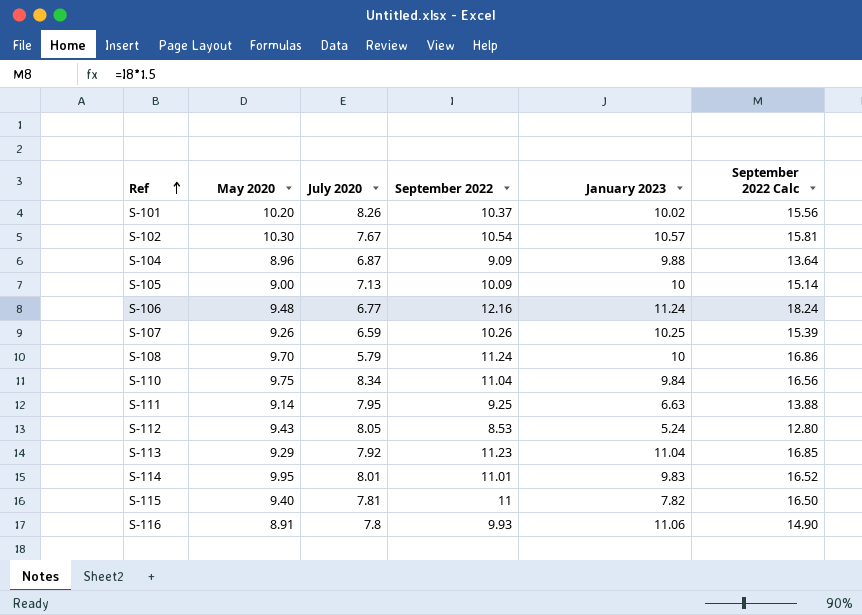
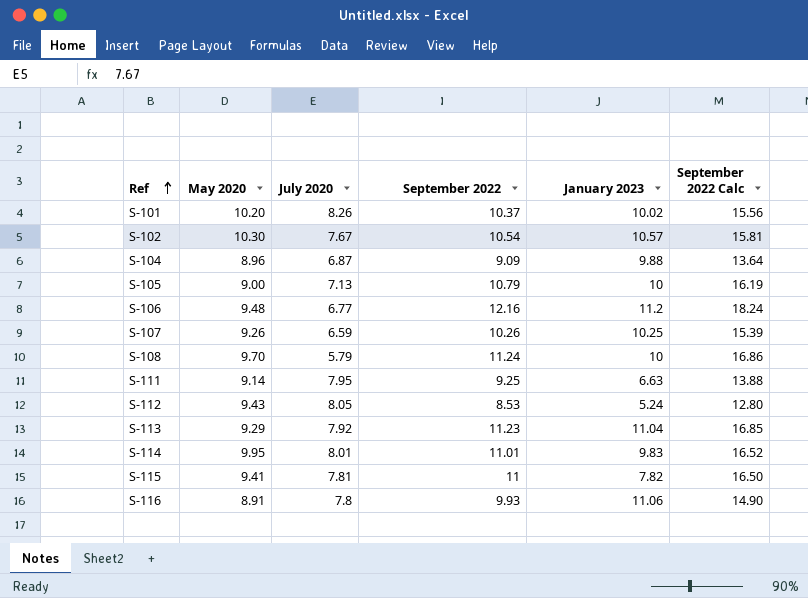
row S-110: 9.75 | 8.34 | 11.04 | 9.84 | 16.56 -> none
S-105 | September 2022: 10.09 -> 10.79
S-105 | September 2022 Calc: 15.14 -> 16.19
S-106 | January 2023: 11.24 -> 11.2
S-115 | May 2020: 9.40 -> 9.41

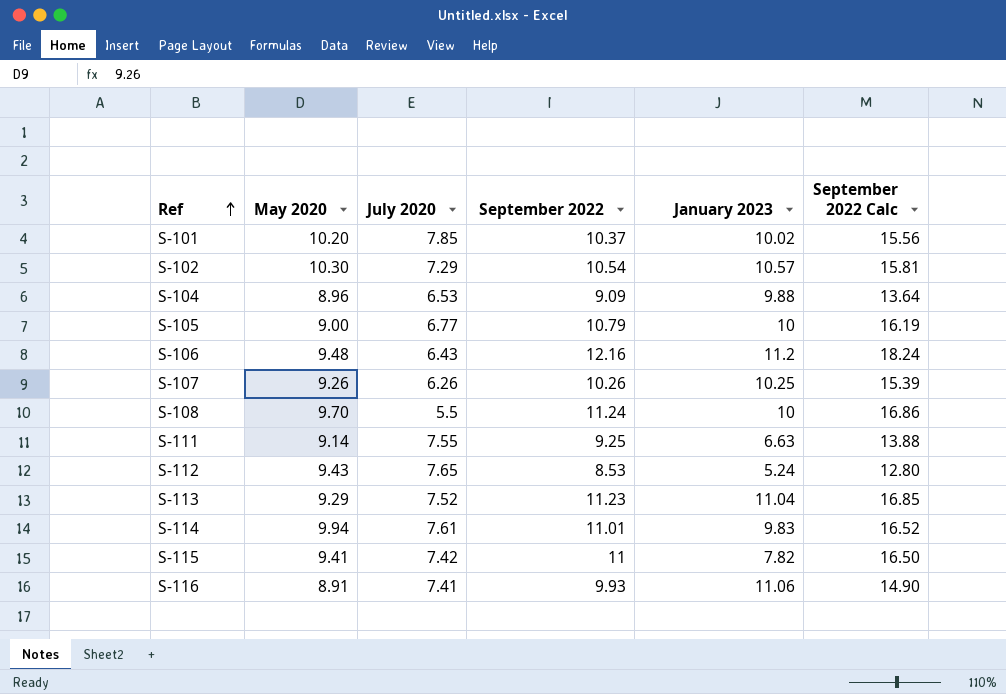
S-101 | July 2020: 8.26 -> 7.85
S-102 | July 2020: 7.67 -> 7.29
S-104 | July 2020: 6.87 -> 6.53
S-105 | July 2020: 7.13 -> 6.77
S-106 | July 2020: 6.77 -> 6.43
S-107 | July 2020: 6.59 -> 6.26
S-108 | July 2020: 5.79 -> 5.5
S-111 | July 2020: 7.95 -> 7.55
S-112 | July 2020: 8.05 -> 7.65
S-113 | July 2020: 7.92 -> 7.52
S-114 | May 2020: 9.95 -> 9.94
S-114 | July 2020: 8.01 -> 7.61
S-115 | July 2020: 7.81 -> 7.42
S-116 | July 2020: 7.8 -> 7.41

